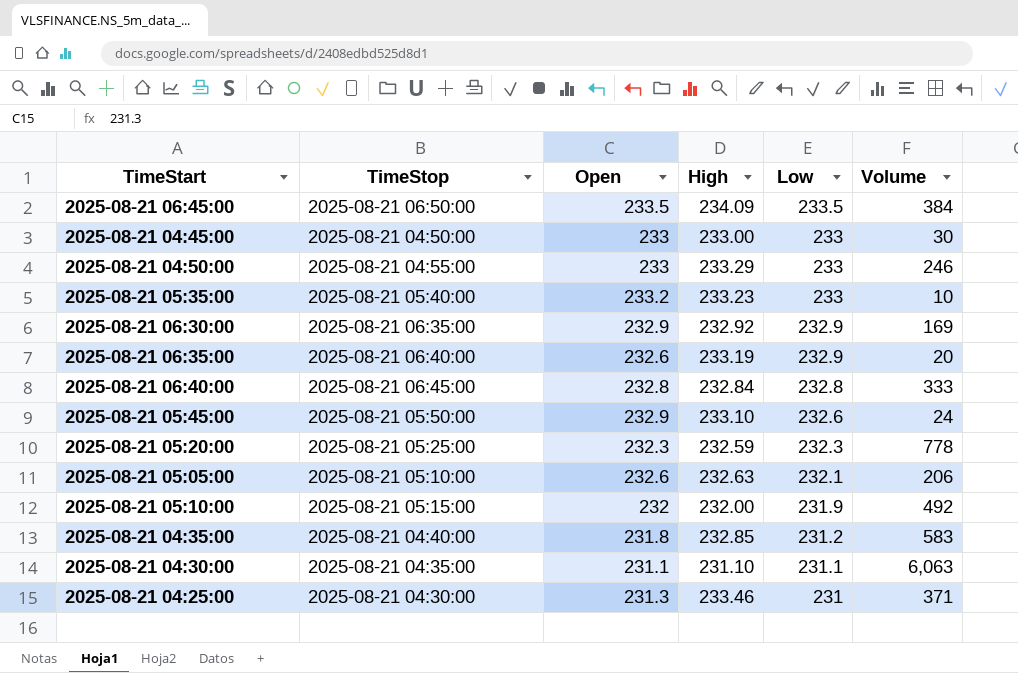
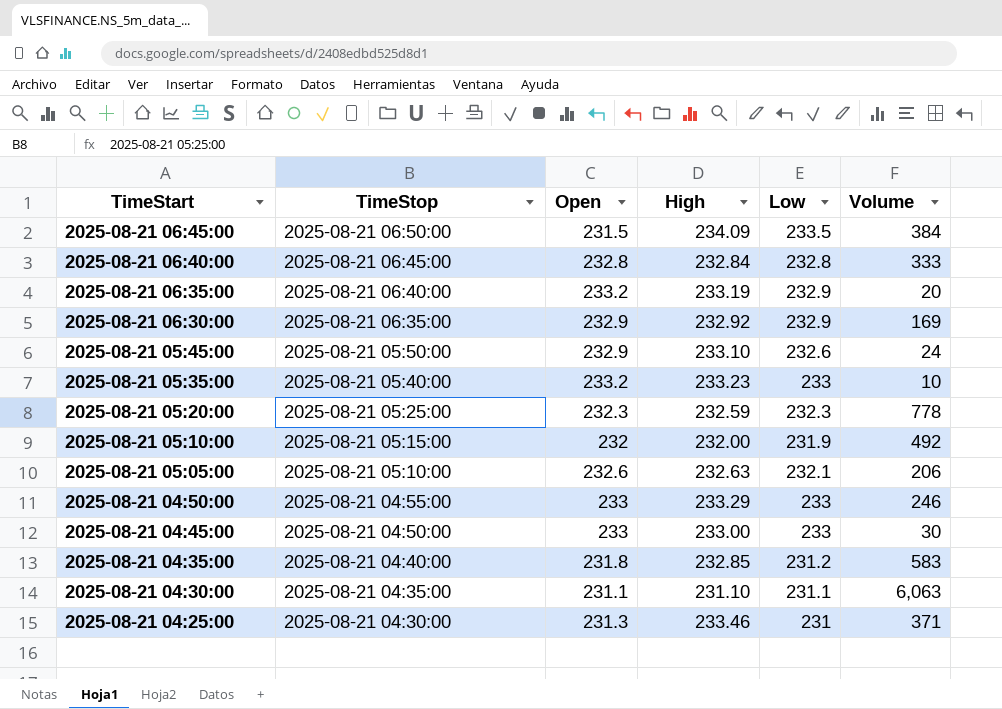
row order: Low descending -> TimeStart descending
2025-08-21 06:45:00 | Open: 233.5 -> 231.5
2025-08-21 06:35:00 | Open: 232.6 -> 233.2

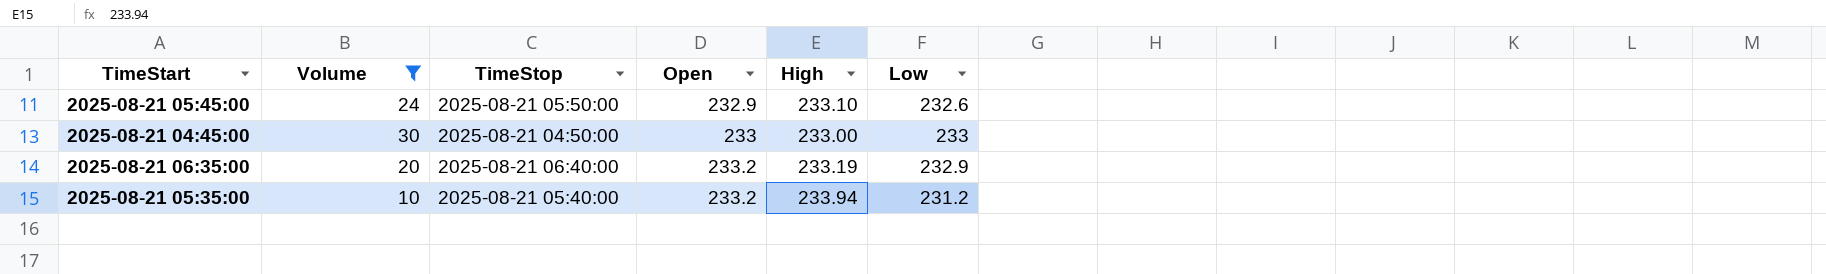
filter: none -> Volume <= 30
row order: TimeStart descending -> Open ascending
column Volume | position: 6 -> 2
2025-08-21 05:35:00 | High: 233.23 -> 233.94
2025-08-21 05:35:00 | Low: 233 -> 231.2

